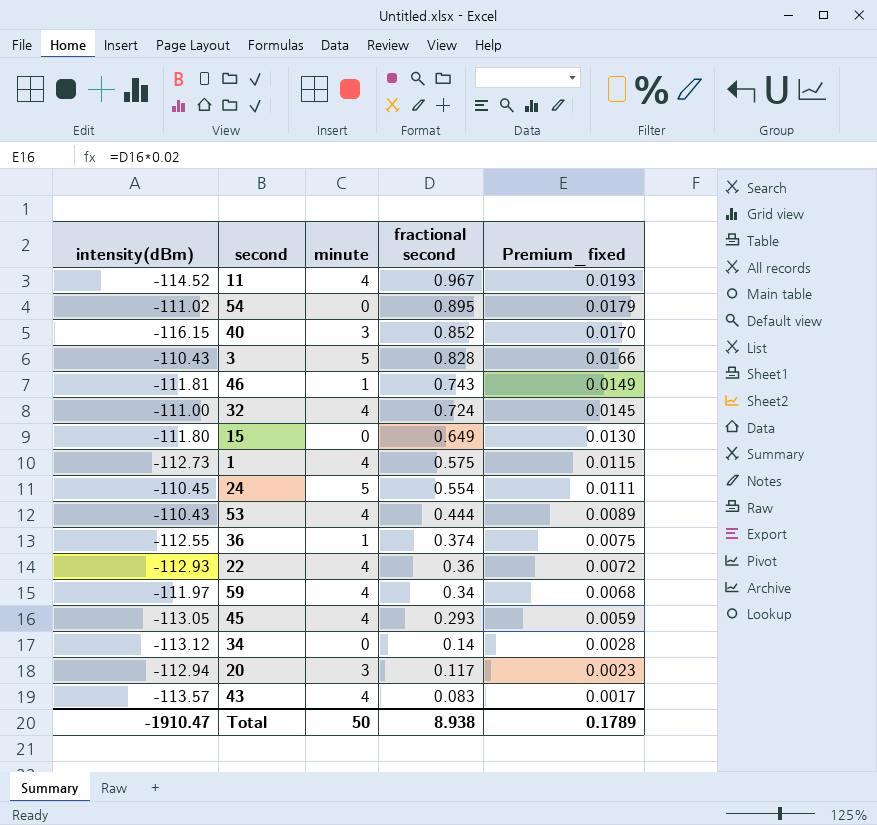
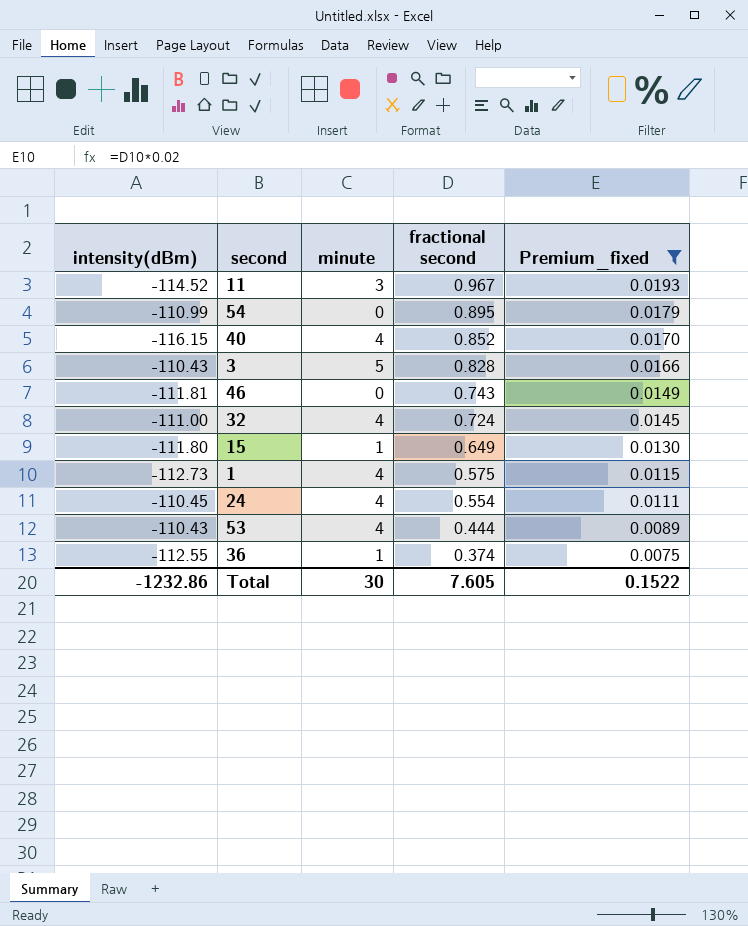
filter: none -> Premium_fixed >= 0.0075
11 | minute: 4 -> 3
54 | intensity(dBm): -111.02 -> -110.99
40 | minute: 3 -> 4
46 | minute: 1 -> 0
15 | minute: 0 -> 1
24 | minute: 5 -> 4
Total | intensity(dBm): -1910.47 -> -1232.86
Total | minute: 50 -> 30
Total | fractional second: 8.938 -> 7.605
Total | Premium_fixed: 0.1789 -> 0.1522

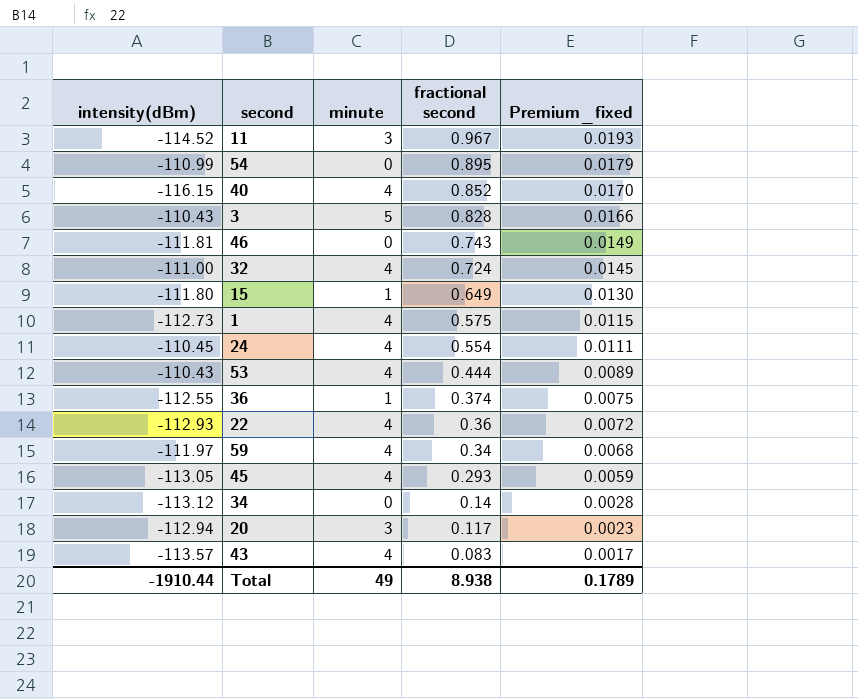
filter: Premium_fixed >= 0.0075 -> none
Total | intensity(dBm): -1232.86 -> -1910.44
Total | minute: 30 -> 49
Total | fractional second: 7.605 -> 8.938
Total | Premium_fixed: 0.1522 -> 0.1789

